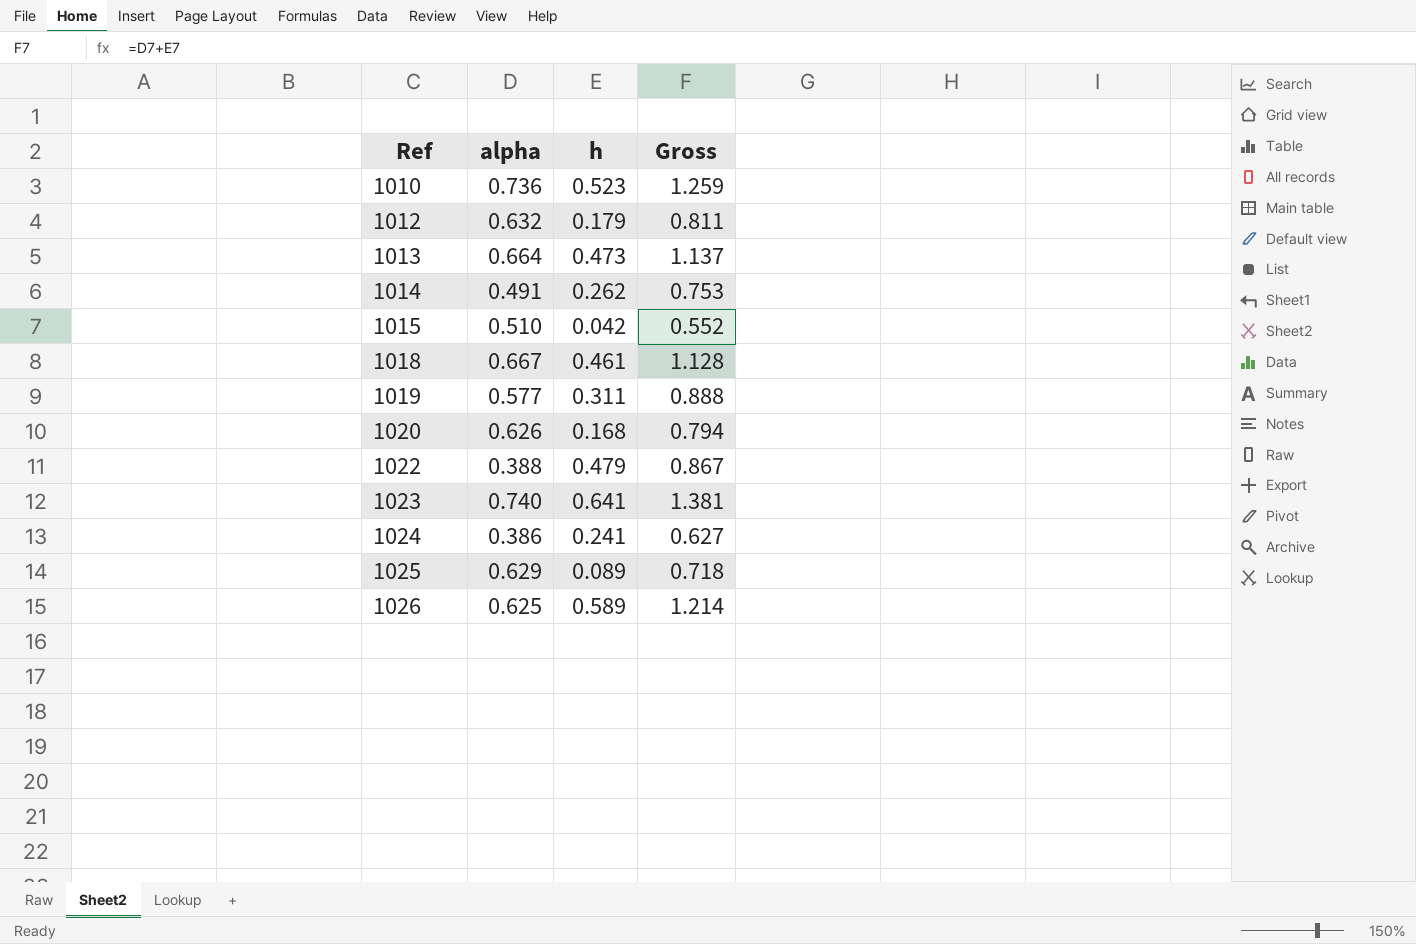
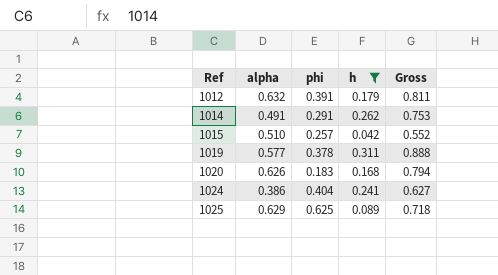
filter: none -> h <= 0.311
column phi | position: none -> 3

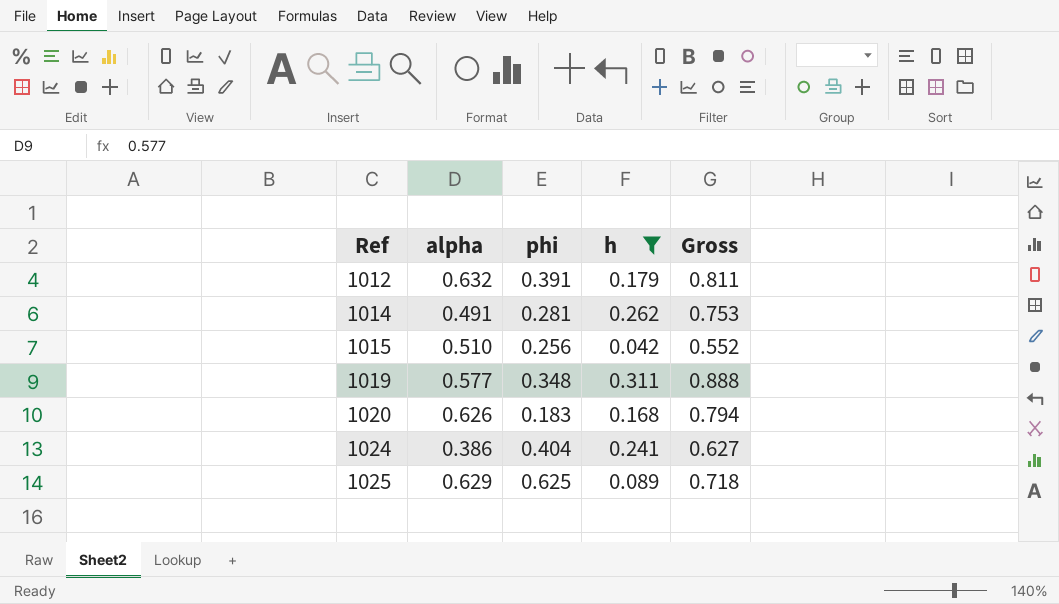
1014 | phi: 0.291 -> 0.281
1015 | phi: 0.257 -> 0.256
1019 | phi: 0.378 -> 0.348

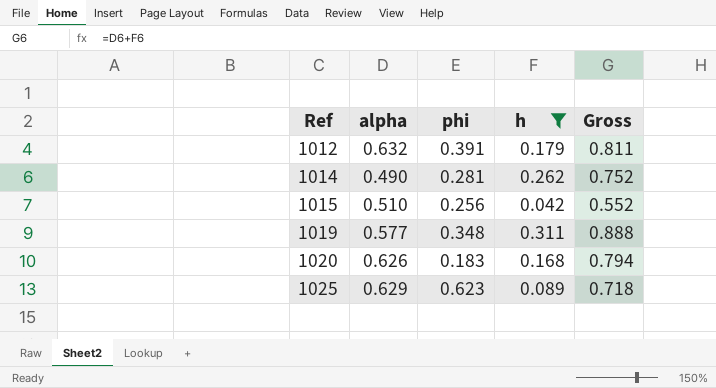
row 1024: 0.386 | 0.404 | 0.241 | 0.627 -> none
1014 | alpha: 0.491 -> 0.490
1014 | Gross: 0.753 -> 0.752
1025 | phi: 0.625 -> 0.623

